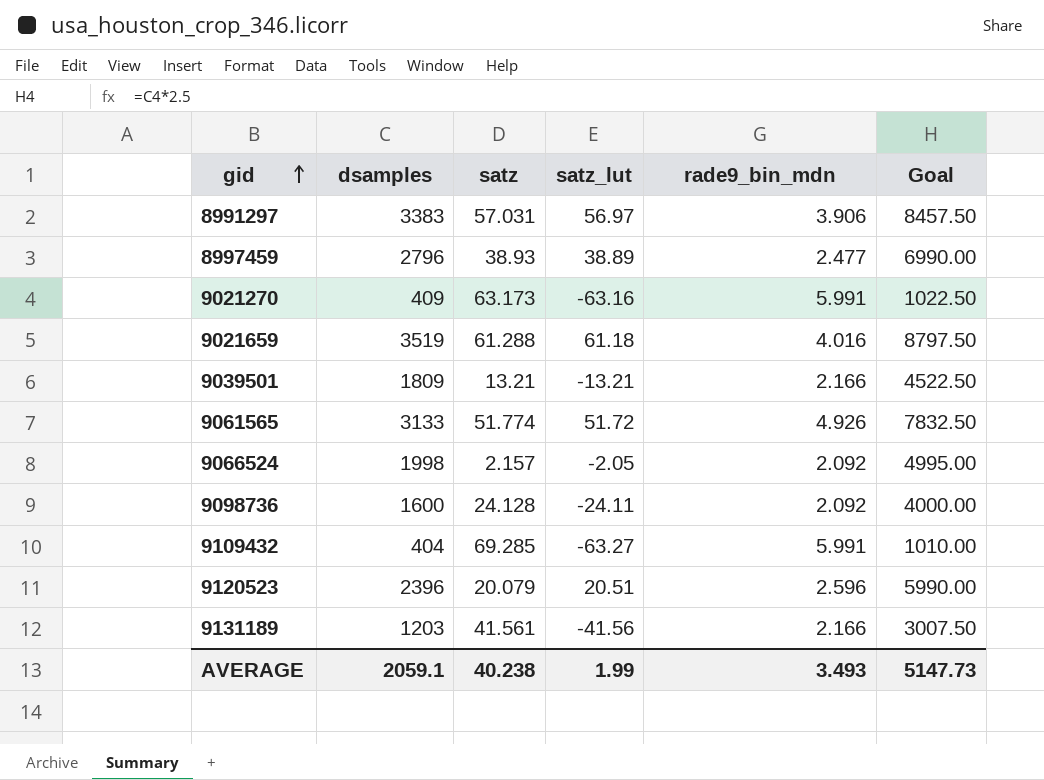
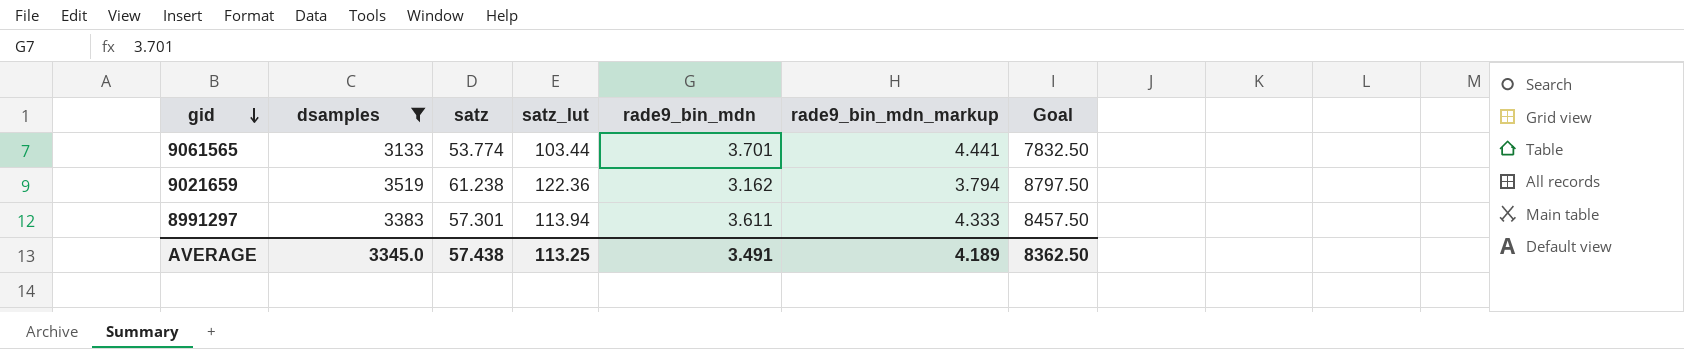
filter: none -> dsamples >= 3133
row order: gid ascending -> gid descending
column rade9_bin_mdn_markup | formula: none -> [rade9_bin_mdn] * 1.2
9061565 | satz: 51.774 -> 53.774
9061565 | satz_lut: 51.72 -> 103.44
9061565 | rade9_bin_mdn: 4.926 -> 3.701
9021659 | satz: 61.288 -> 61.238
9021659 | satz_lut: 61.18 -> 122.36
9021659 | rade9_bin_mdn: 4.016 -> 3.162
8991297 | satz: 57.031 -> 57.301
8991297 | satz_lut: 56.97 -> 113.94
8991297 | rade9_bin_mdn: 3.906 -> 3.611
AVERAGE | dsamples: 2059.1 -> 3345.0
AVERAGE | satz: 40.238 -> 57.438
AVERAGE | satz_lut: 1.99 -> 113.25
AVERAGE | rade9_bin_mdn: 3.493 -> 3.491
AVERAGE | Goal: 5147.73 -> 8362.50

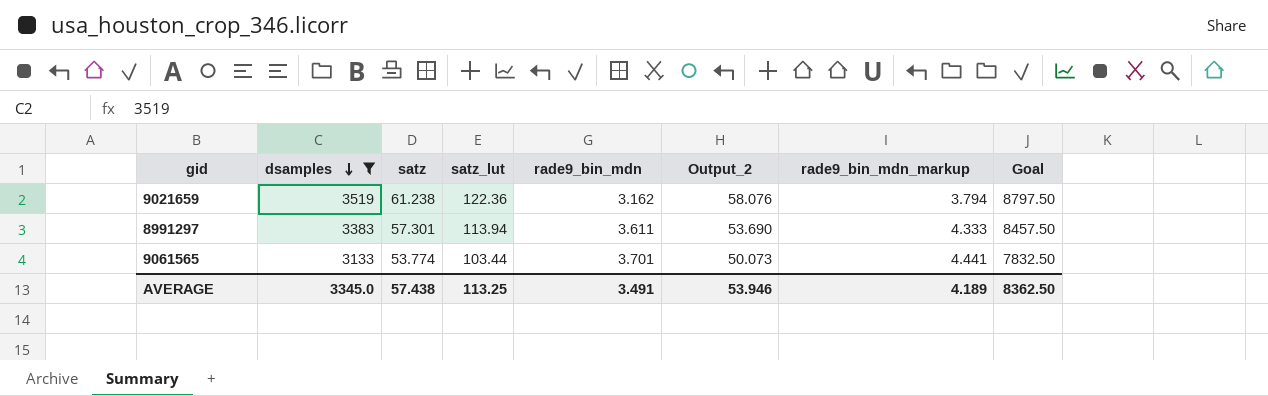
row order: gid descending -> dsamples descending
column Output_2 | formula: none -> [satz] - [rade9_bin_mdn]

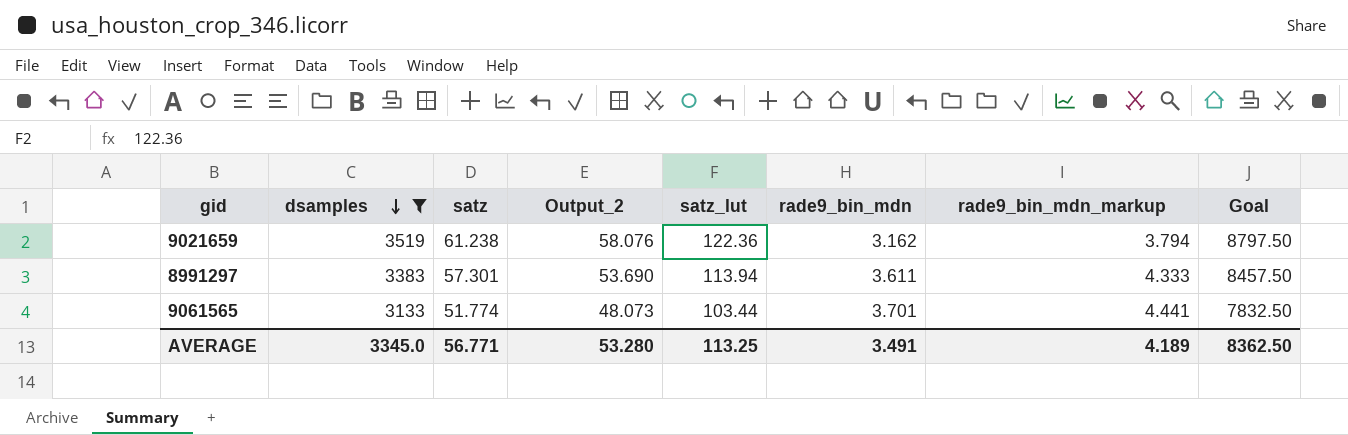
column Output_2 | position: 6 -> 4
9061565 | satz: 53.774 -> 51.774
9061565 | Output_2: 50.073 -> 48.073
AVERAGE | satz: 57.438 -> 56.771
AVERAGE | Output_2: 53.946 -> 53.280

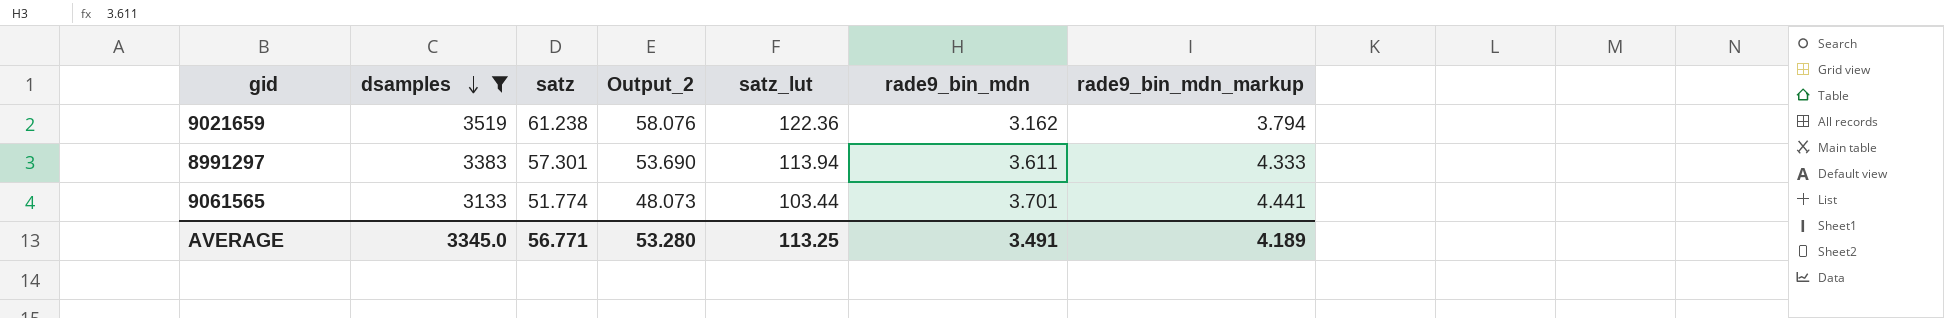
column Goal | formula: [dsamples] * 2.5 -> none

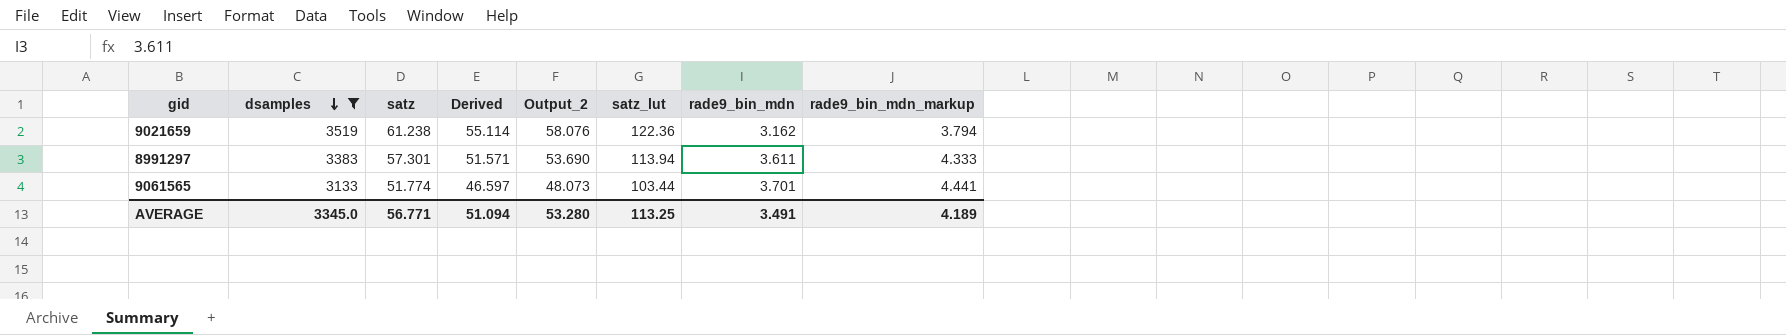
column Derived | formula: none -> [satz] * 0.9

